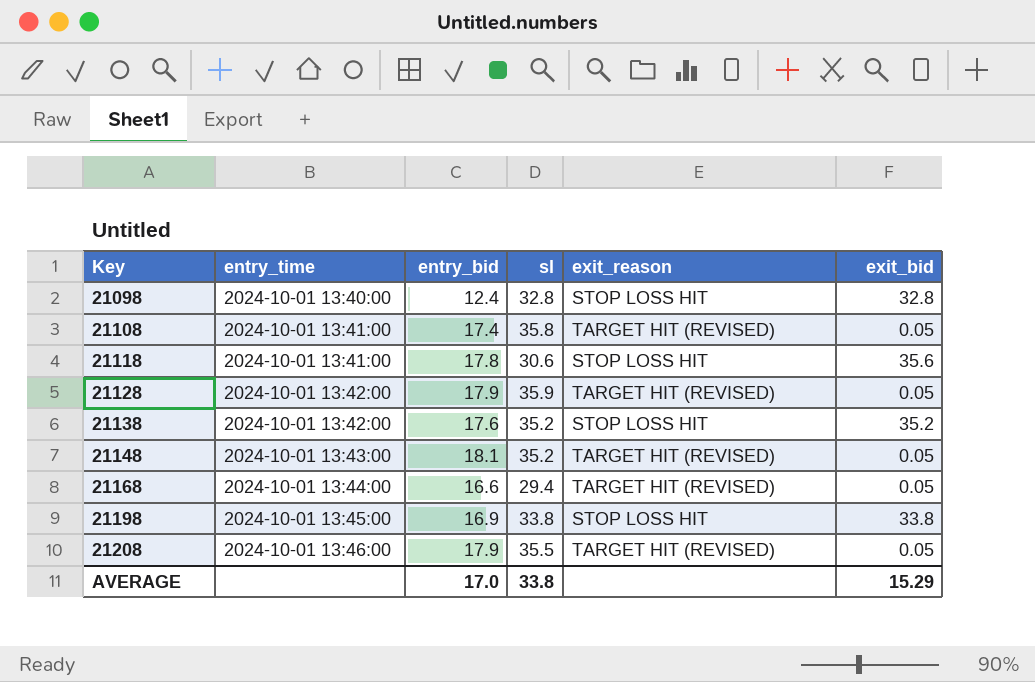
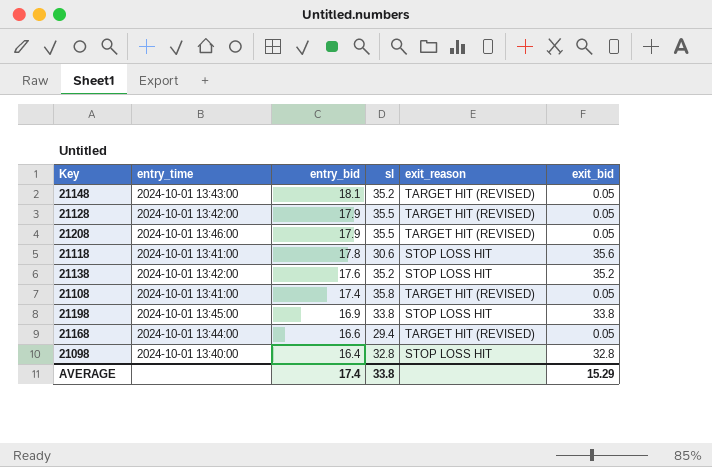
row order: Key ascending -> entry_bid descending
21128 | sl: 35.9 -> 35.5
21098 | entry_bid: 12.4 -> 16.4
AVERAGE | entry_bid: 17.0 -> 17.4

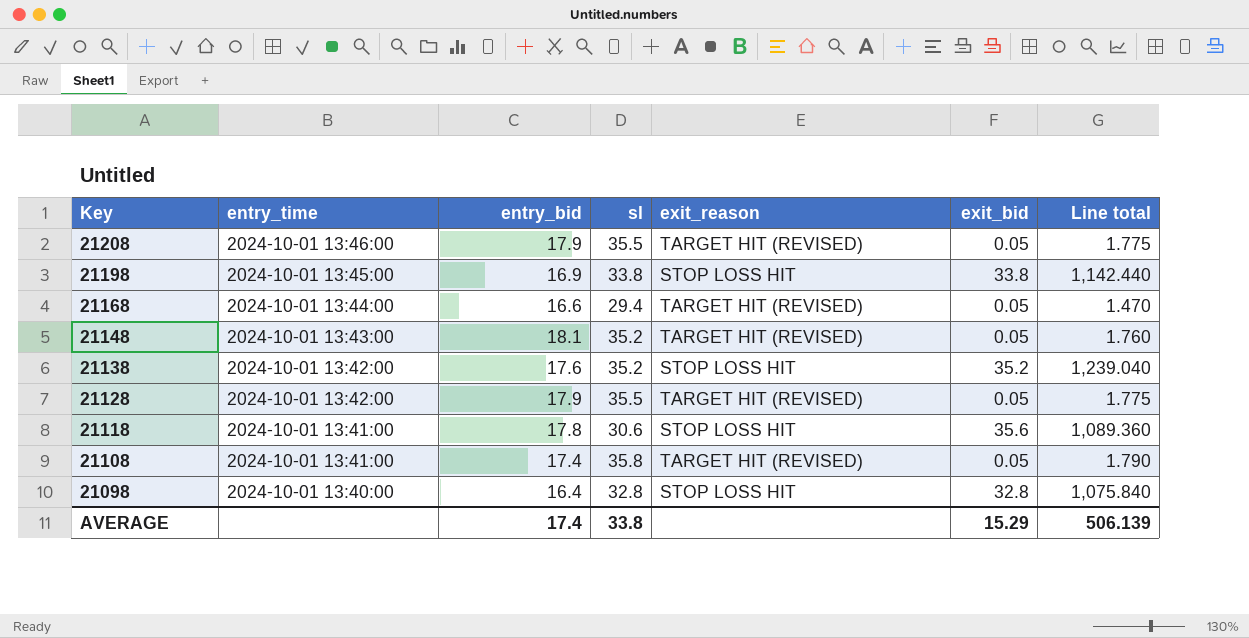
row order: entry_bid descending -> Key descending
column Line total | formula: none -> [sl] * [exit_bid]

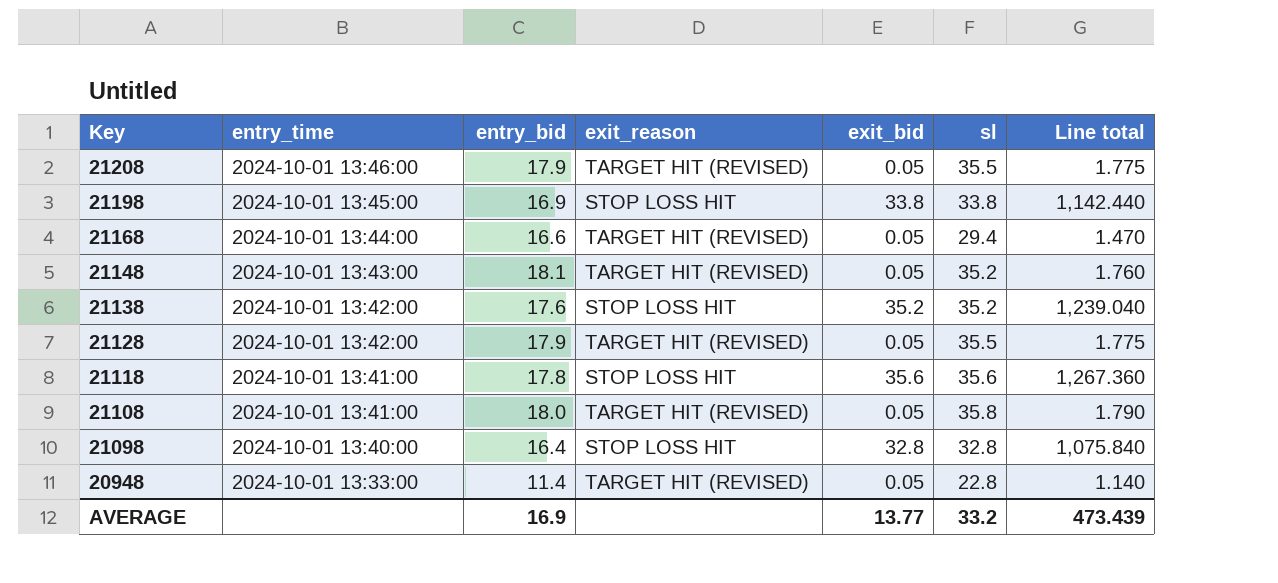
column sl | position: 4 -> 6
21118 | sl: 30.6 -> 35.6
21118 | Line total: 1,089.360 -> 1,267.360
21108 | entry_bid: 17.4 -> 18.0
row 20948: none -> 2024-10-01 13:33:00 | 11.4 | TARGET HIT (REVISED) | 0.05 | 22.8 | 1.140
AVERAGE | entry_bid: 17.4 -> 16.9
AVERAGE | exit_bid: 15.29 -> 13.77
AVERAGE | sl: 33.8 -> 33.2
AVERAGE | Line total: 506.139 -> 473.439

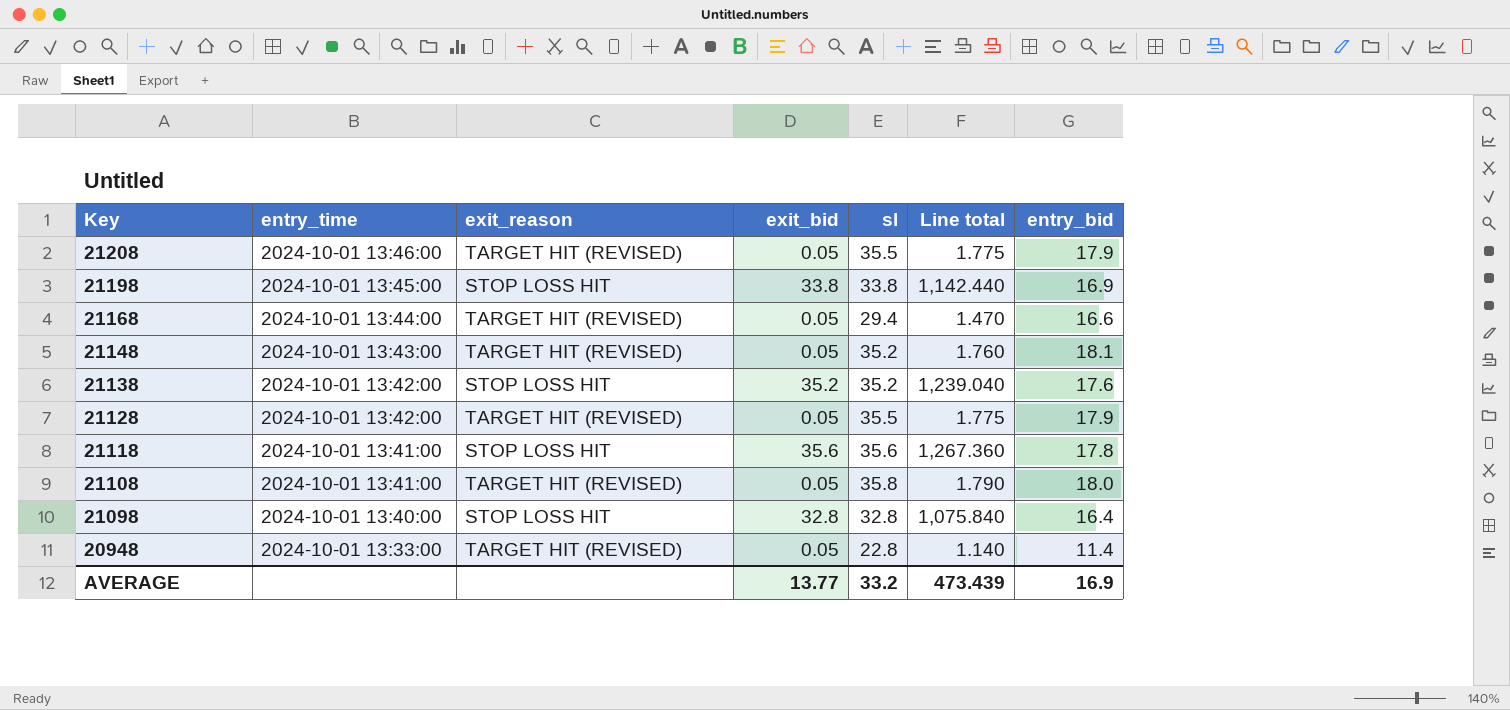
column entry_bid | position: 3 -> 7

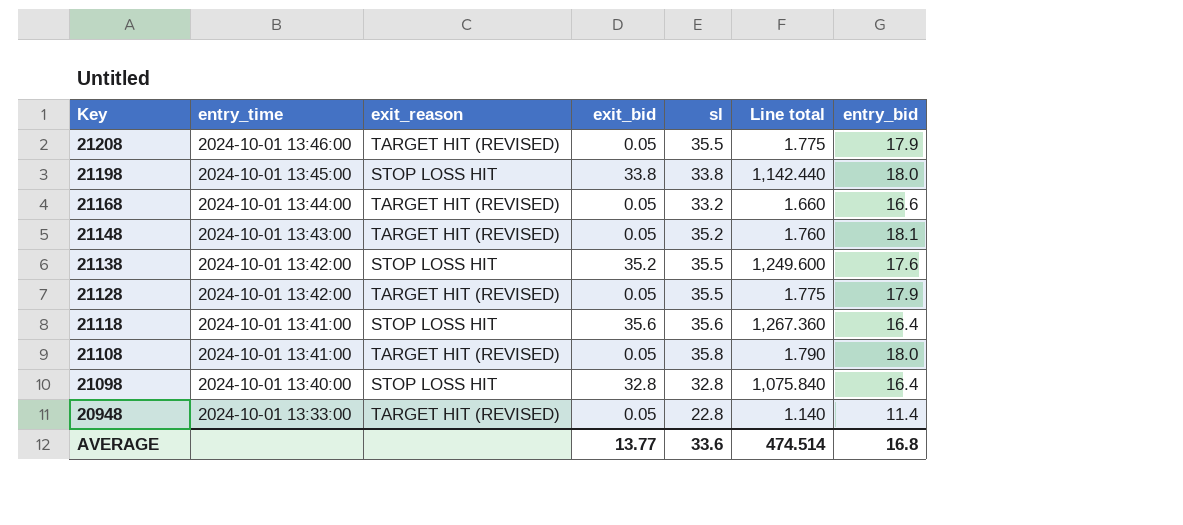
21198 | entry_bid: 16.9 -> 18.0
21168 | sl: 29.4 -> 33.2
21168 | Line total: 1.470 -> 1.660
21138 | sl: 35.2 -> 35.5
21138 | Line total: 1,239.040 -> 1,249.600
21118 | entry_bid: 17.8 -> 16.4
AVERAGE | sl: 33.2 -> 33.6
AVERAGE | Line total: 473.439 -> 474.514
AVERAGE | entry_bid: 16.9 -> 16.8

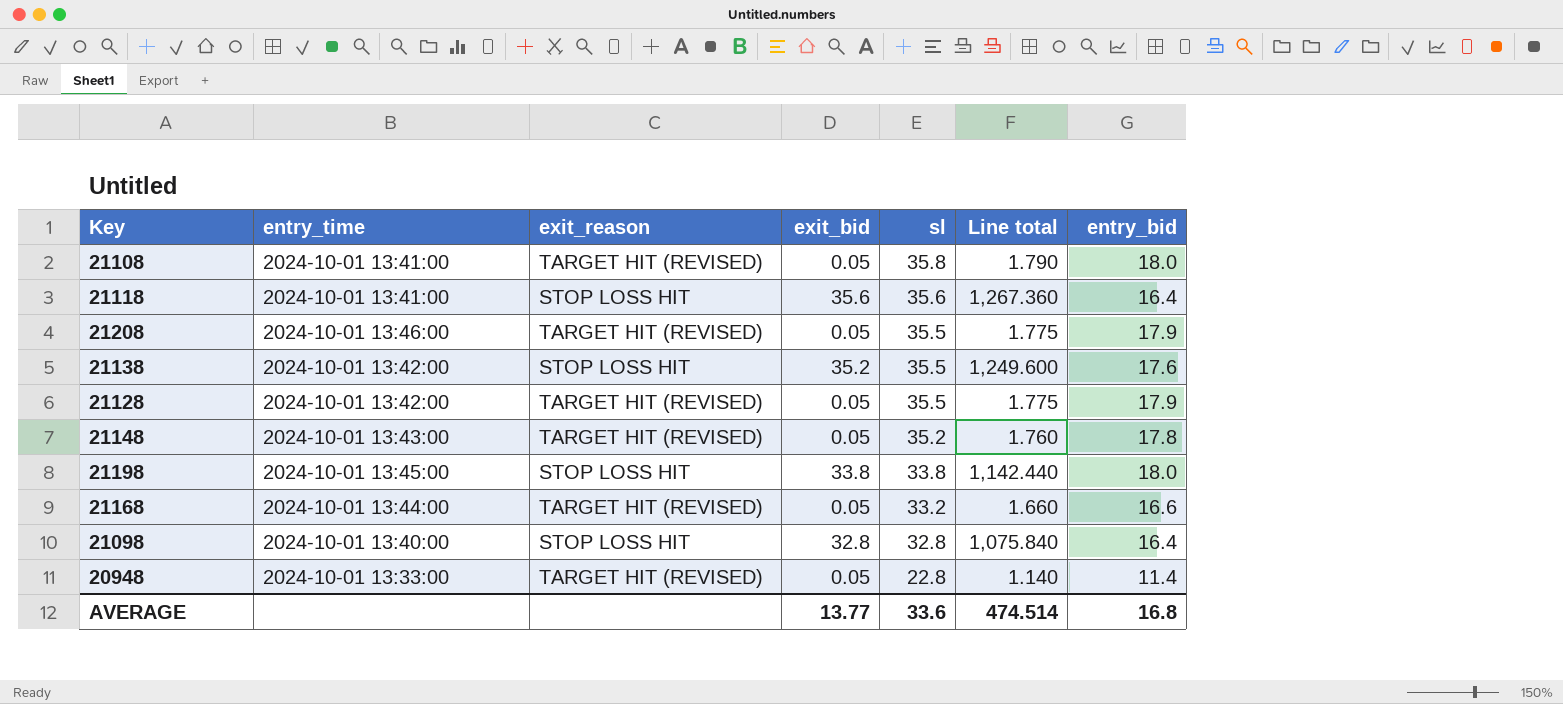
row order: Key descending -> sl descending
21148 | entry_bid: 18.1 -> 17.8

